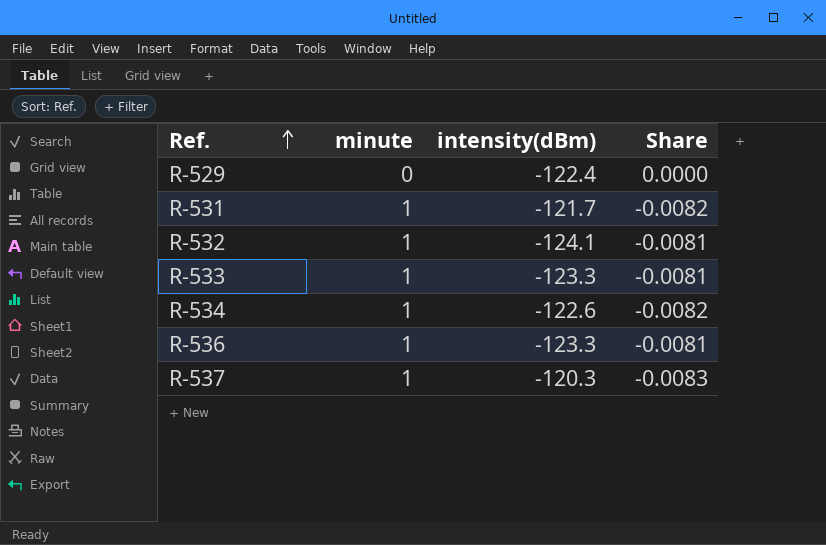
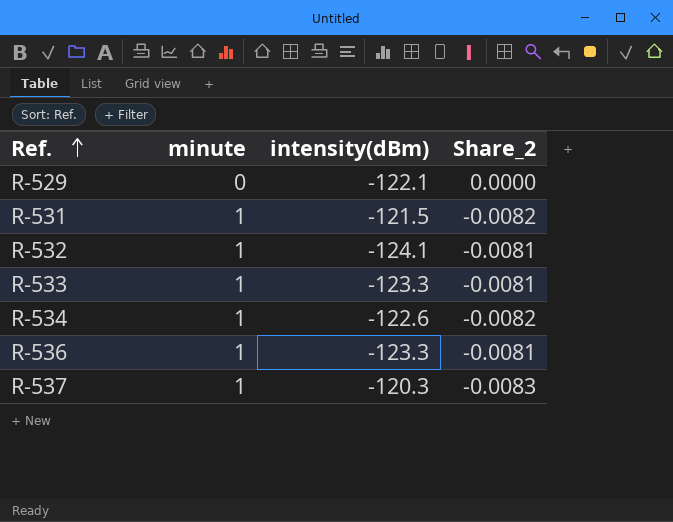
column name: Share -> Share_2
R-529 | intensity(dBm): -122.4 -> -122.1
R-531 | intensity(dBm): -121.7 -> -121.5

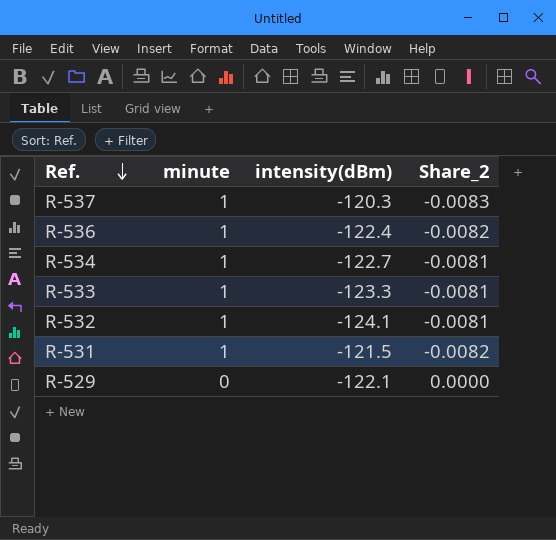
row order: Ref. ascending -> Ref. descending
R-536 | intensity(dBm): -123.3 -> -122.4
R-536 | Share_2: -0.0081 -> -0.0082
R-534 | intensity(dBm): -122.6 -> -122.7
R-534 | Share_2: -0.0082 -> -0.0081

